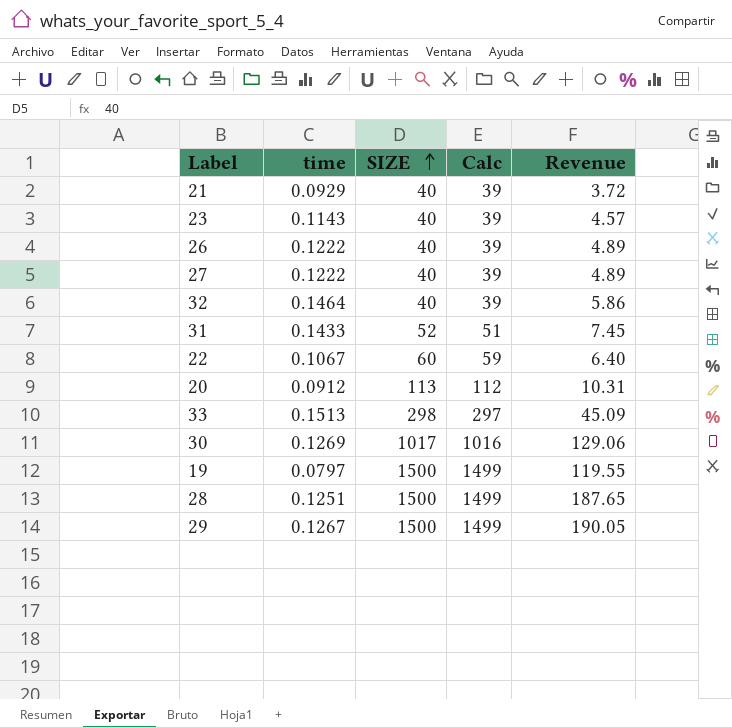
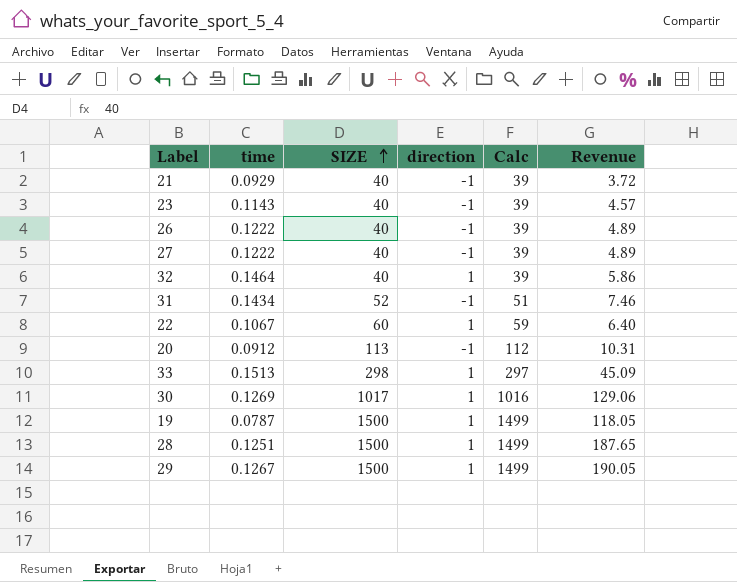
column direction | position: none -> 4
31 | time: 0.1433 -> 0.1434
31 | Revenue: 7.45 -> 7.46
19 | time: 0.0797 -> 0.0787
19 | Revenue: 119.55 -> 118.05

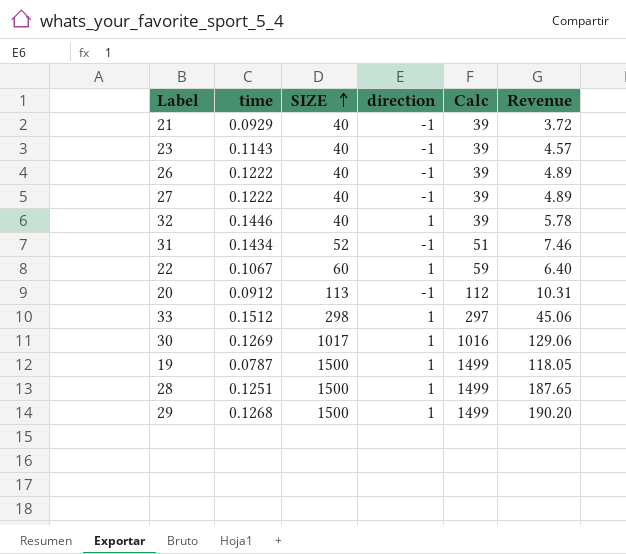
32 | time: 0.1464 -> 0.1446
32 | Revenue: 5.86 -> 5.78
33 | time: 0.1513 -> 0.1512
33 | Revenue: 45.09 -> 45.06
29 | time: 0.1267 -> 0.1268
29 | Revenue: 190.05 -> 190.20

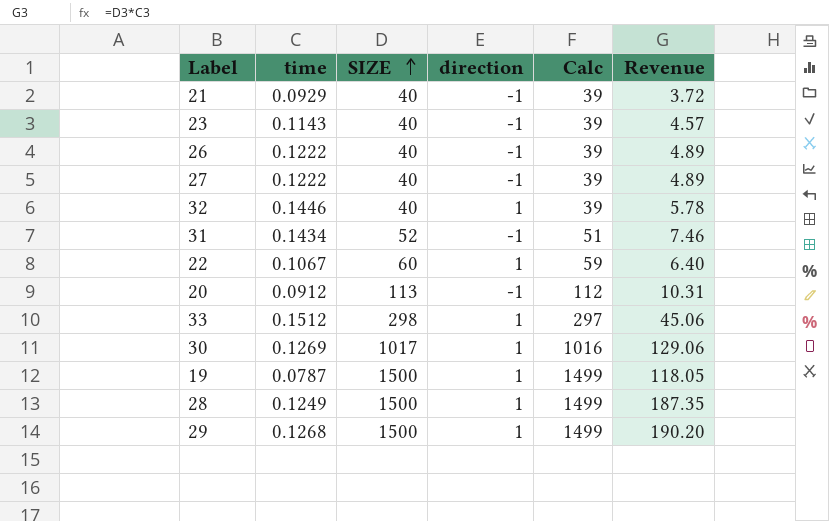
28 | time: 0.1251 -> 0.1249
28 | Revenue: 187.65 -> 187.35

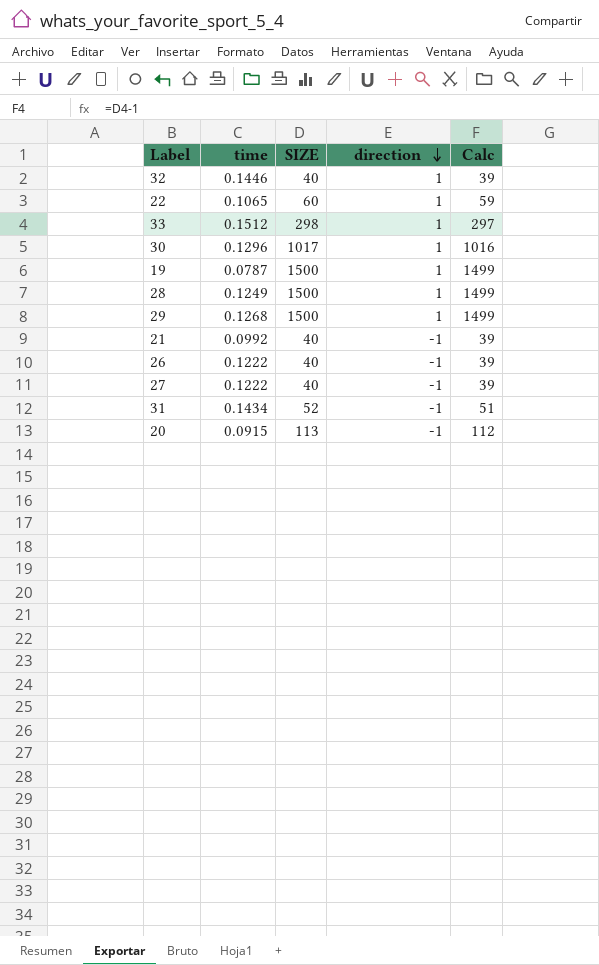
row order: SIZE ascending -> direction descending
column Revenue | formula: [time] * [SIZE] -> none
row 23: 0.1143 | 40 | -1 | 39 | 4.57 -> none
22 | time: 0.1067 -> 0.1065
30 | time: 0.1269 -> 0.1296
21 | time: 0.0929 -> 0.0992
20 | time: 0.0912 -> 0.0915

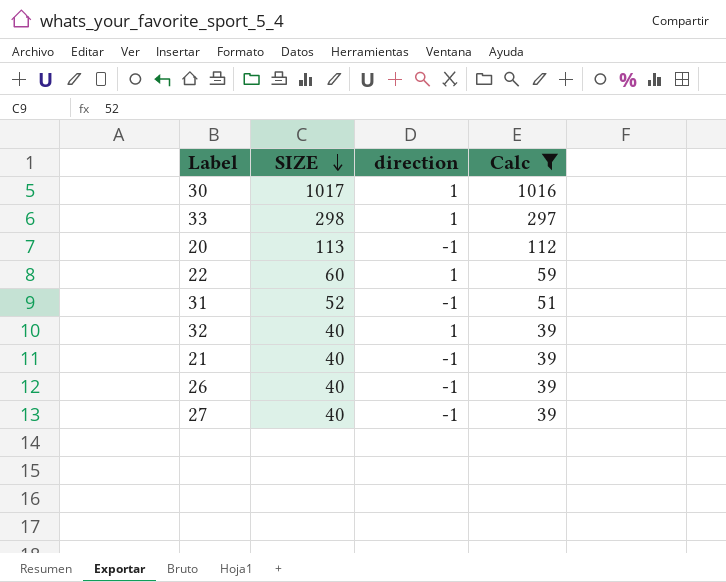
filter: none -> Calc != 1499
row order: direction descending -> SIZE descending
column time | position: 2 -> none

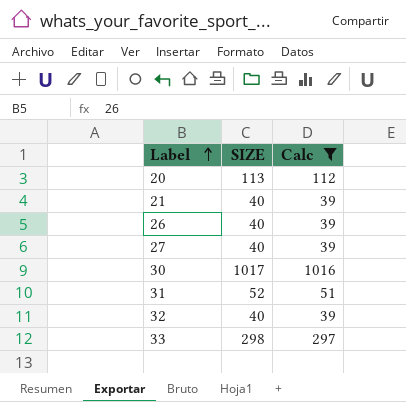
row order: SIZE descending -> Label ascending
column direction | position: 3 -> none
row 22: 60 | 1 | 59 -> none

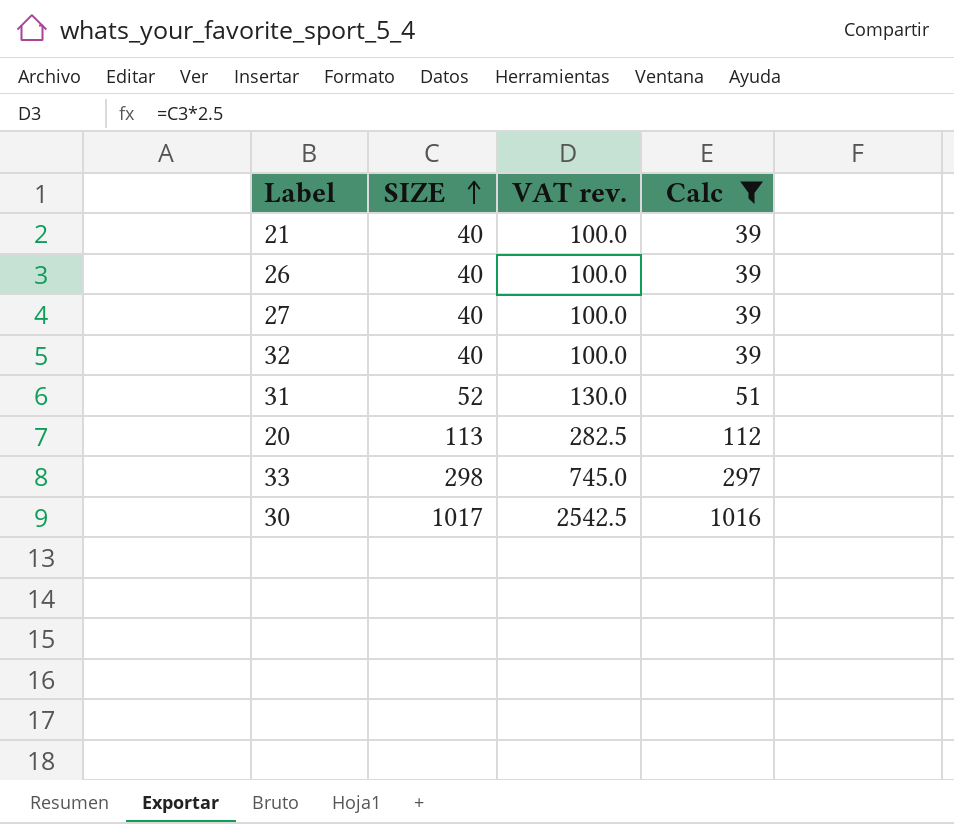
row order: Label ascending -> SIZE ascending
column VAT rev. | formula: none -> [SIZE] * 2.5

